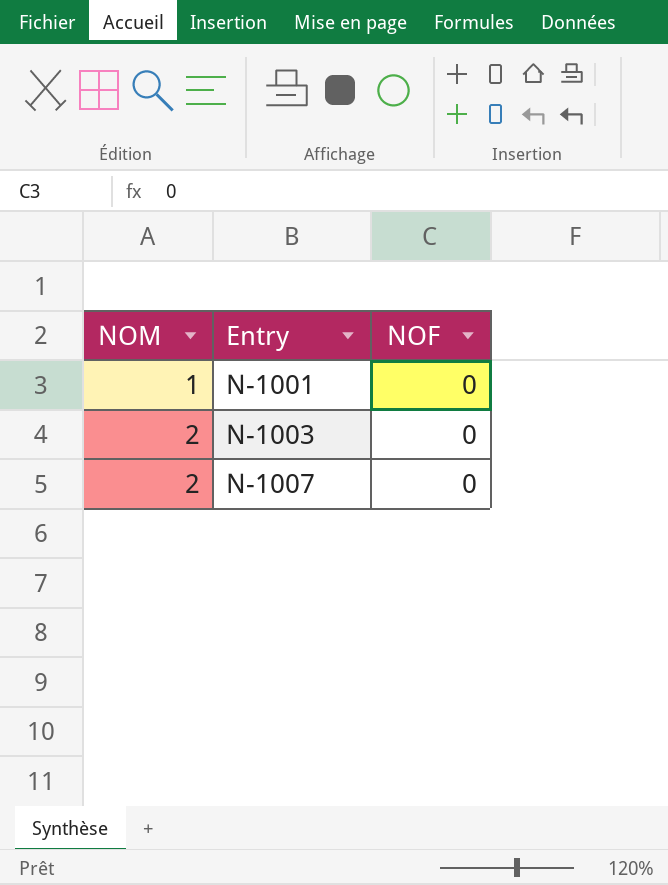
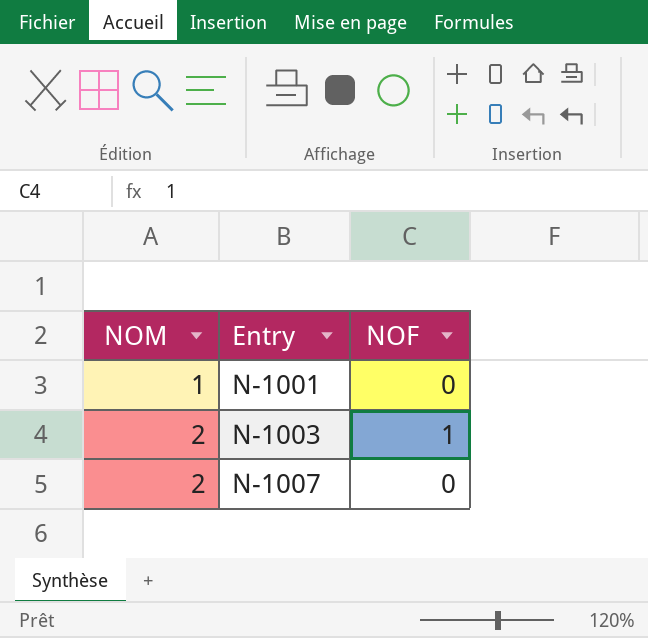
N-1003 | NOF: 0 -> 1

